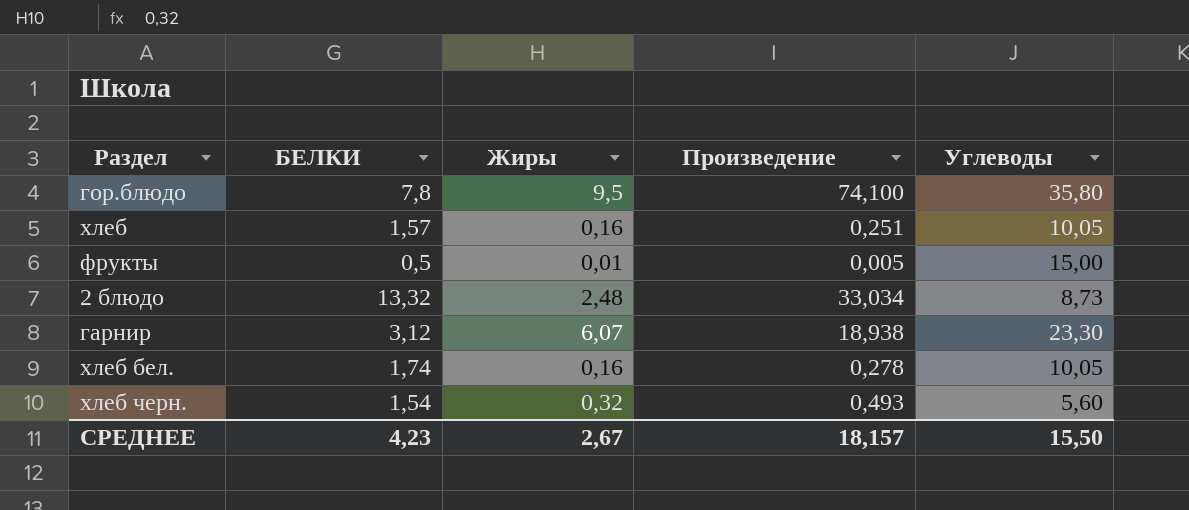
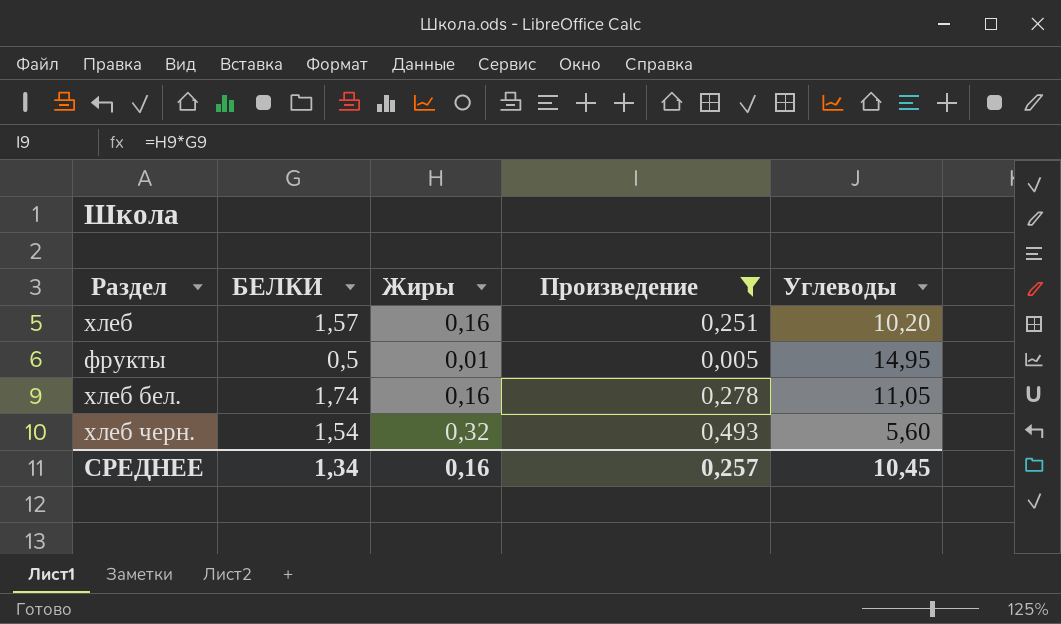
filter: none -> Произведение <= 0,493
хлеб | Углеводы: 10,05 -> 10,20
фрукты | Углеводы: 15,00 -> 14,95
хлеб бел. | Углеводы: 10,05 -> 11,05
СРЕДНЕЕ | БЕЛКИ: 4,23 -> 1,34
СРЕДНЕЕ | Жиры: 2,67 -> 0,16
СРЕДНЕЕ | Произведение: 18,157 -> 0,257
СРЕДНЕЕ | Углеводы: 15,50 -> 10,45

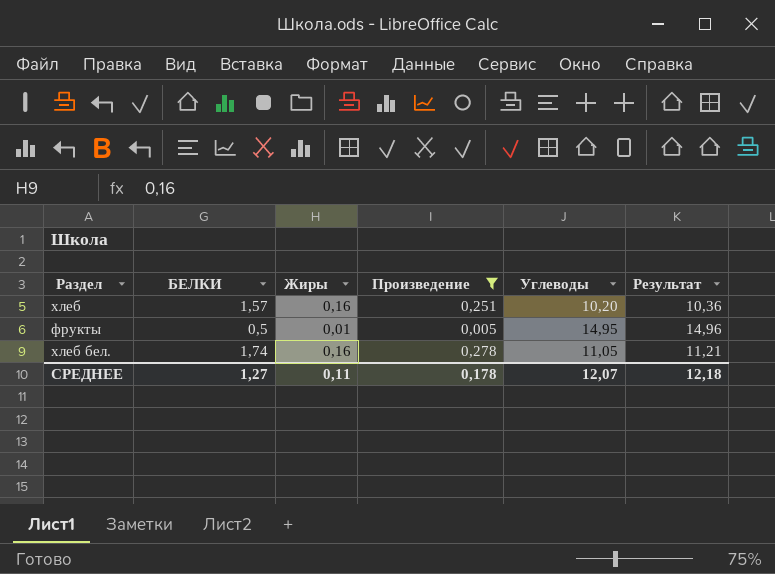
column Результат | formula: none -> [Жиры] + [Углеводы]
row хлеб черн.: 1,54 | 0,32 | 0,493 | 5,60 -> none
СРЕДНЕЕ | БЕЛКИ: 1,34 -> 1,27
СРЕДНЕЕ | Жиры: 0,16 -> 0,11
СРЕДНЕЕ | Произведение: 0,257 -> 0,178
СРЕДНЕЕ | Углеводы: 10,45 -> 12,07

